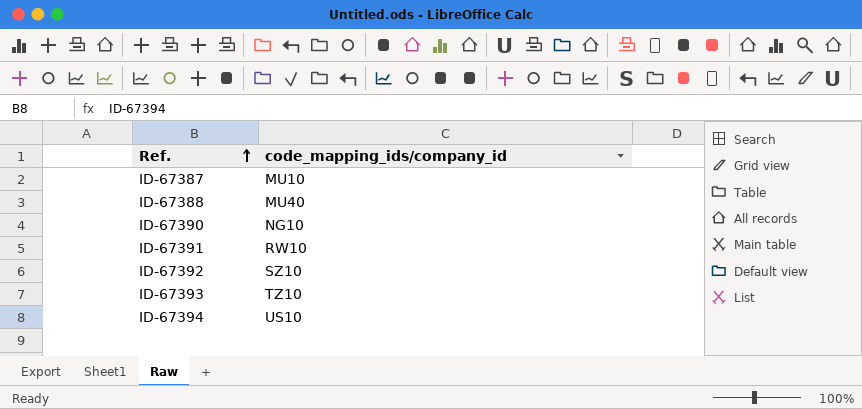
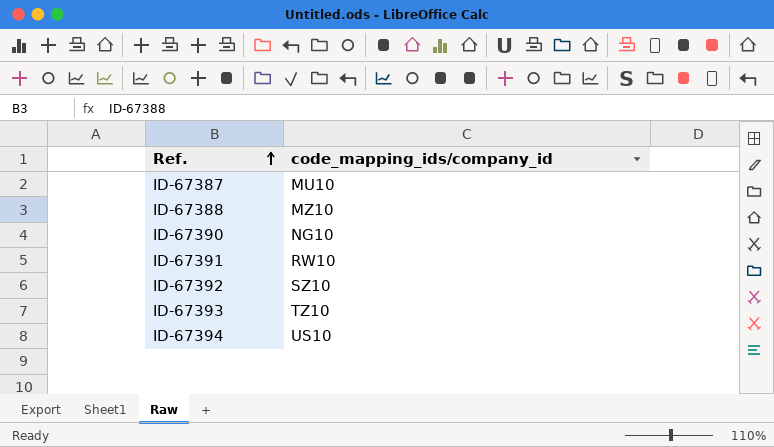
ID-67388 | code_mapping_ids/company_id: MU40 -> MZ10

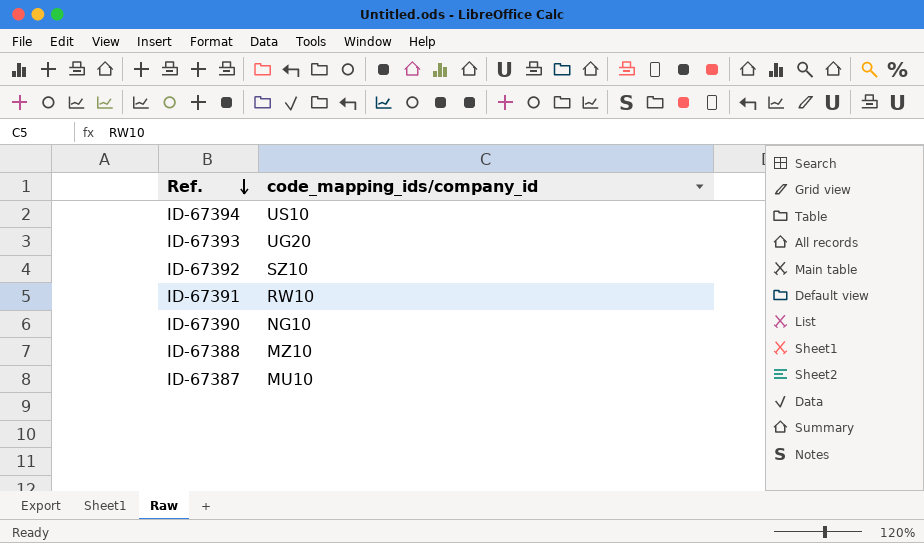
row order: Ref. ascending -> Ref. descending
ID-67393 | code_mapping_ids/company_id: TZ10 -> UG20

